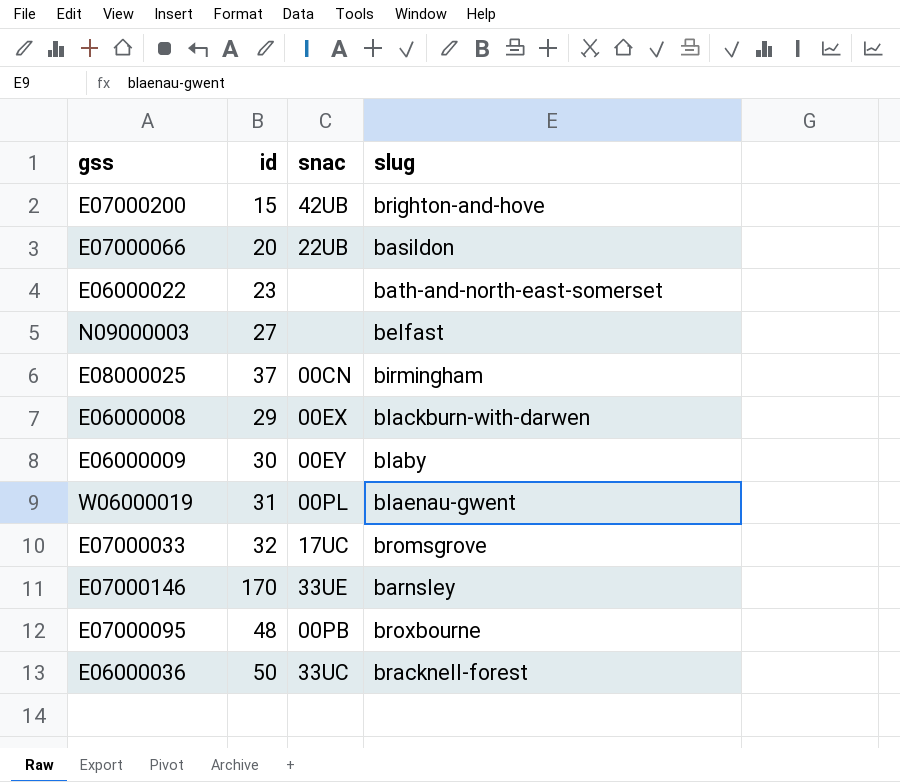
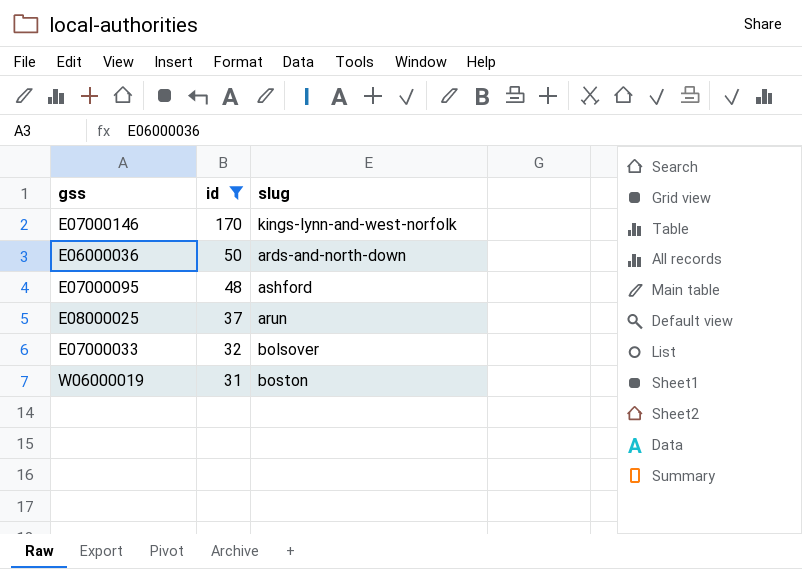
filter: none -> id >= 31
row order: none -> id descending
column snac | position: 3 -> none
E07000146 | slug: barnsley -> kings-lynn-and-west-norfolk
E06000036 | slug: bracknell-forest -> ards-and-north-down
E07000095 | slug: broxbourne -> ashford
E08000025 | slug: birmingham -> arun
E07000033 | slug: bromsgrove -> bolsover
W06000019 | slug: blaenau-gwent -> boston

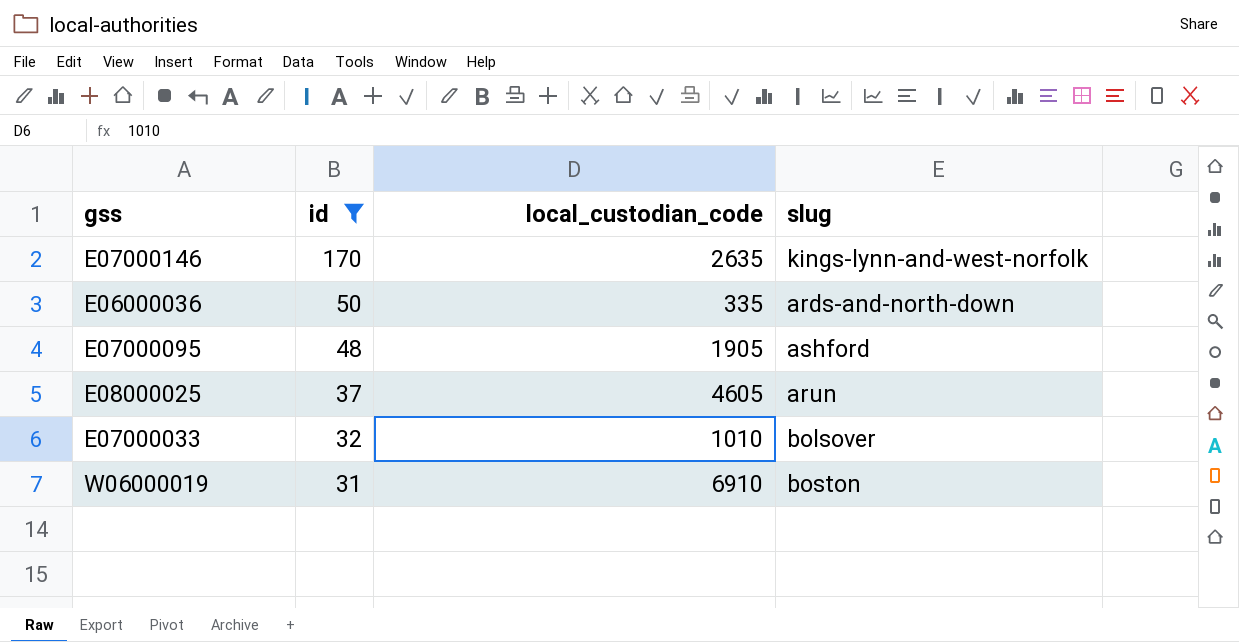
column local_custodian_code | position: none -> 3

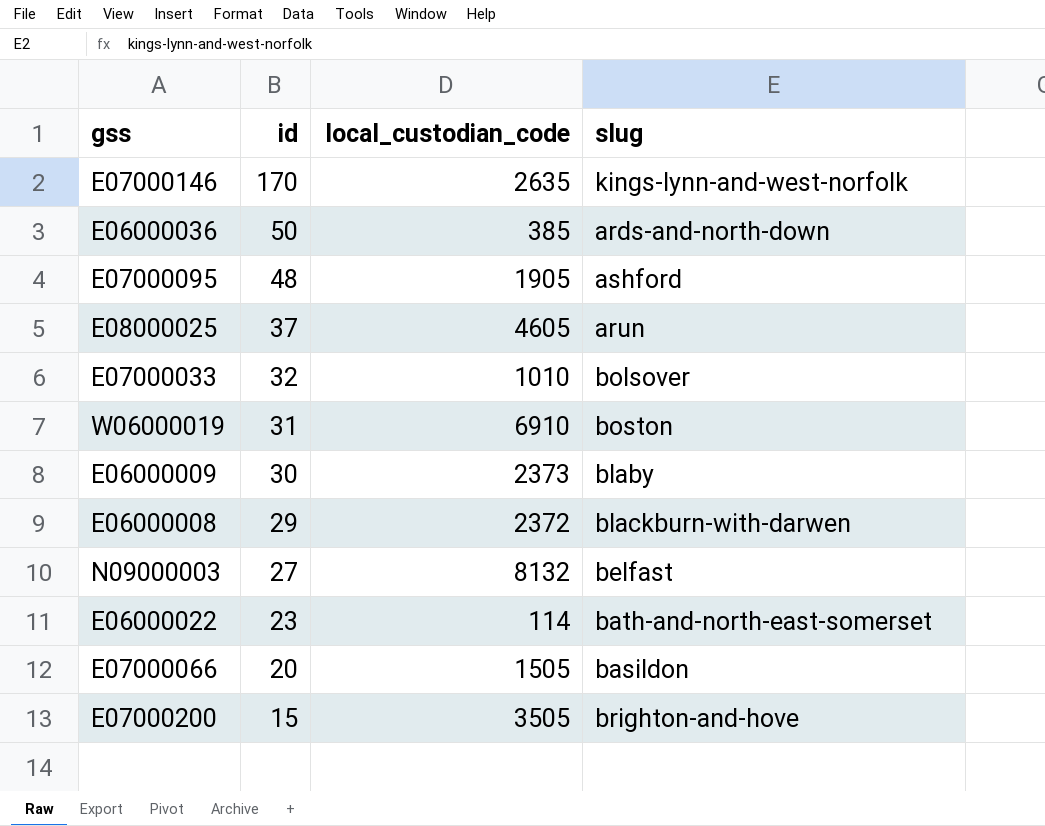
filter: id >= 31 -> none
E06000036 | local_custodian_code: 335 -> 385

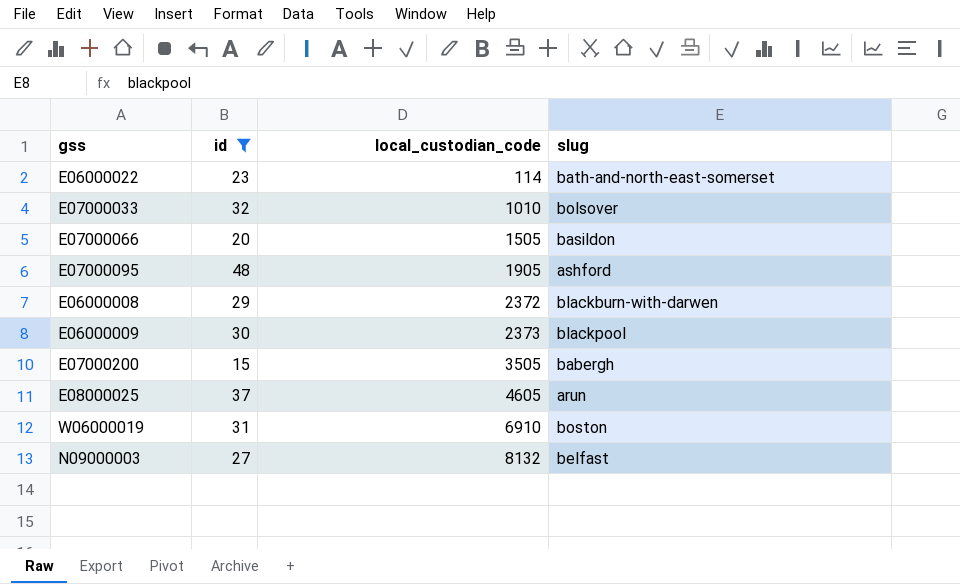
filter: none -> id <= 48
row order: id descending -> local_custodian_code ascending
E06000009 | slug: blaby -> blackpool
E07000200 | slug: brighton-and-hove -> babergh

